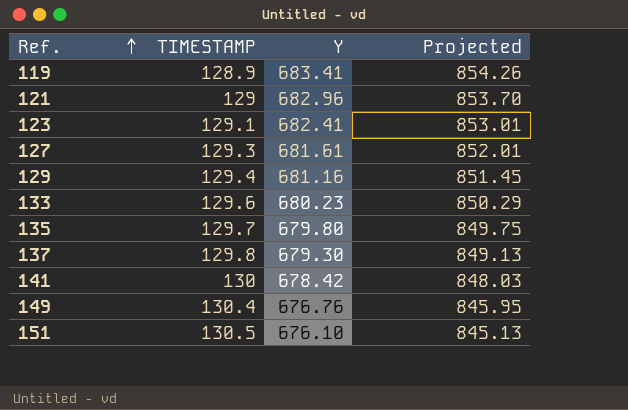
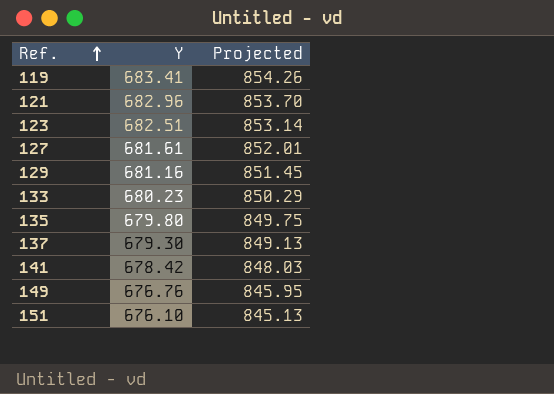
column TIMESTAMP | position: 2 -> none
123 | Y: 682.41 -> 682.51
123 | Projected: 853.01 -> 853.14

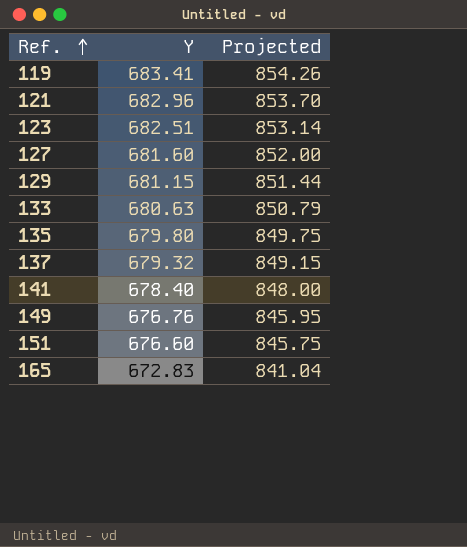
127 | Y: 681.61 -> 681.60
127 | Projected: 852.01 -> 852.00
129 | Y: 681.16 -> 681.15
129 | Projected: 851.45 -> 851.44
133 | Y: 680.23 -> 680.63
133 | Projected: 850.29 -> 850.79
137 | Y: 679.30 -> 679.32
137 | Projected: 849.13 -> 849.15
141 | Y: 678.42 -> 678.40
141 | Projected: 848.03 -> 848.00
151 | Y: 676.10 -> 676.60
151 | Projected: 845.13 -> 845.75
row 165: none -> 672.83 | 841.04

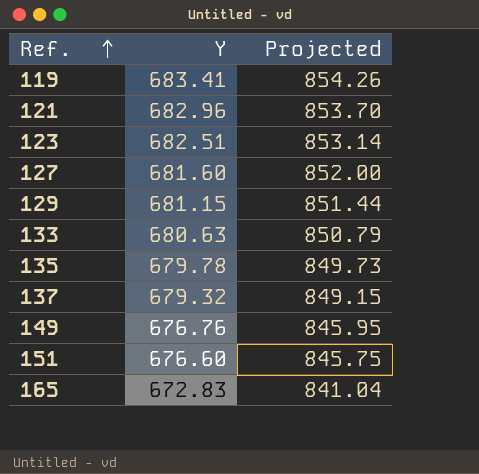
row 141: 678.40 | 848.00 -> none
135 | Y: 679.80 -> 679.78
135 | Projected: 849.75 -> 849.73

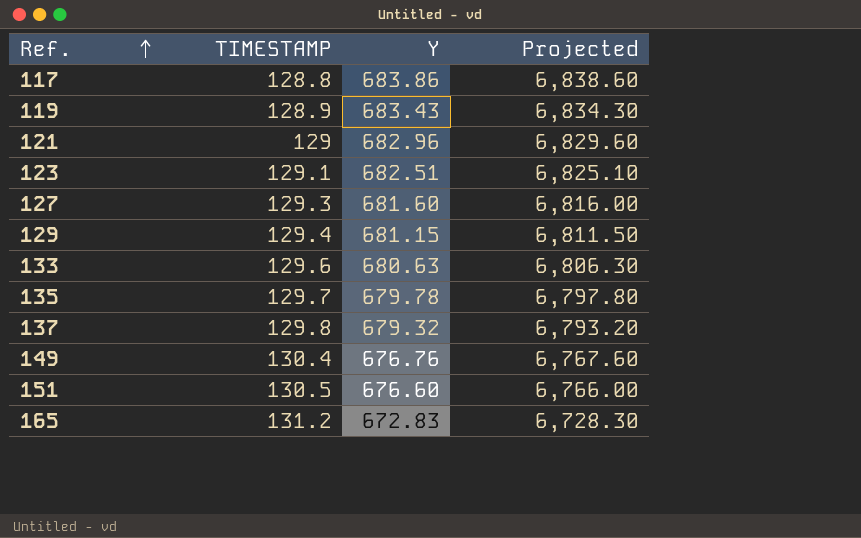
column TIMESTAMP | position: none -> 2
column Projected | formula: [Y] * 1.25 -> [Y] * 10
row 117: none -> 128.8 | 683.86 | 6,838.60
119 | Y: 683.41 -> 683.43

